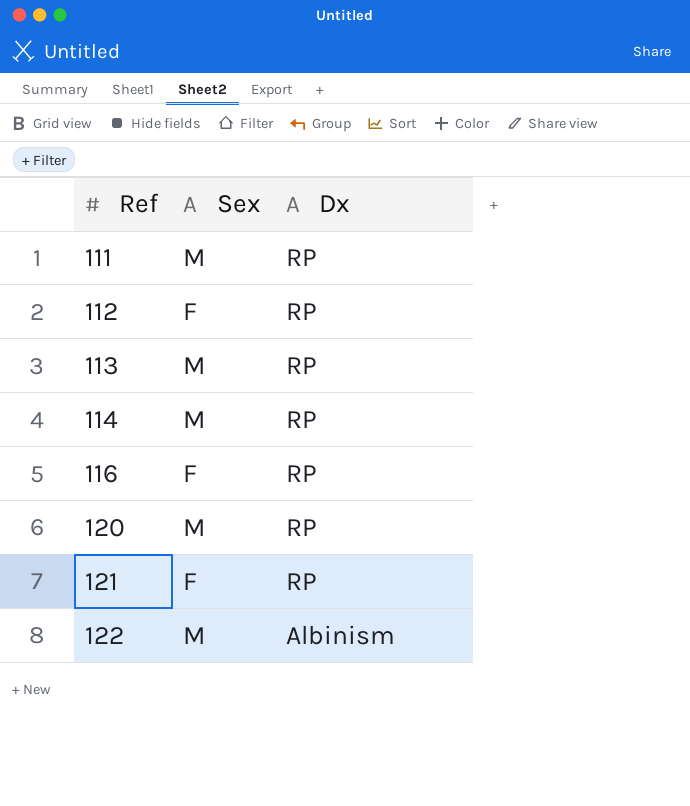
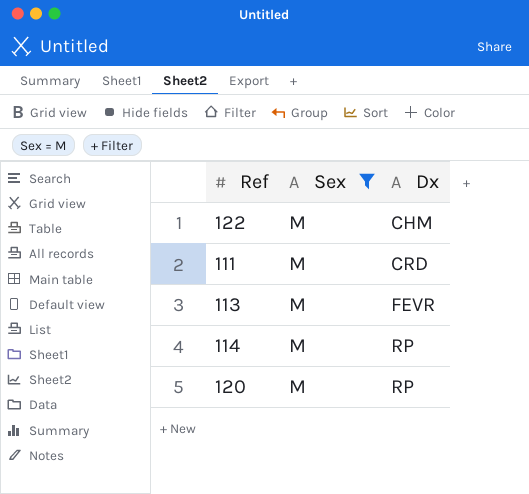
filter: none -> Sex = M
row order: Ref ascending -> Dx ascending
122 | Dx: Albinism -> CHM
111 | Dx: RP -> CRD
113 | Dx: RP -> FEVR

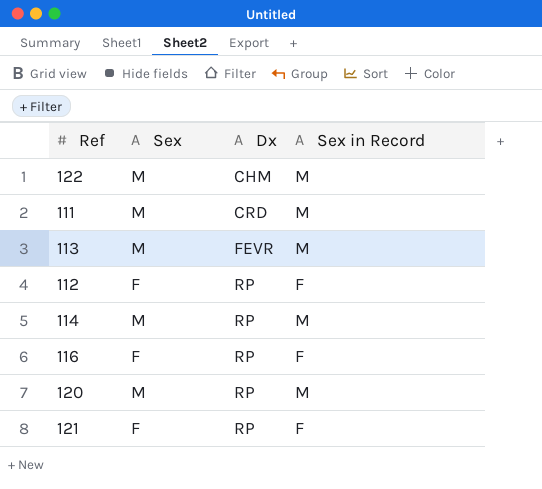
filter: Sex = M -> none
column Sex in Record | position: none -> 4

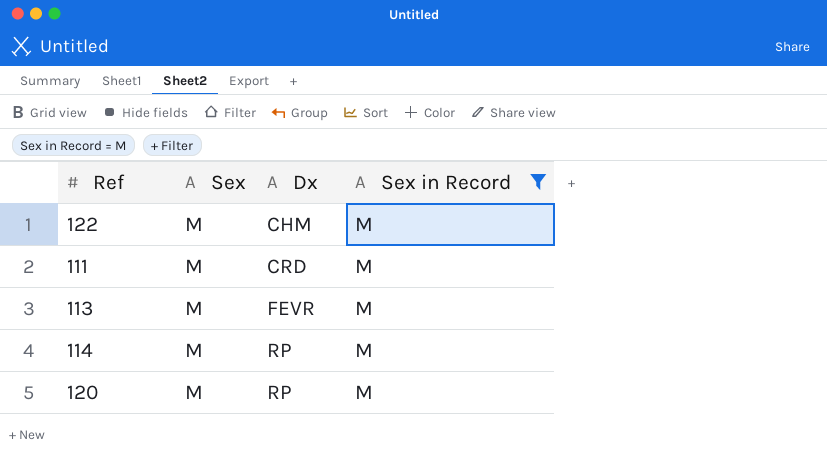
filter: none -> Sex in Record = M

